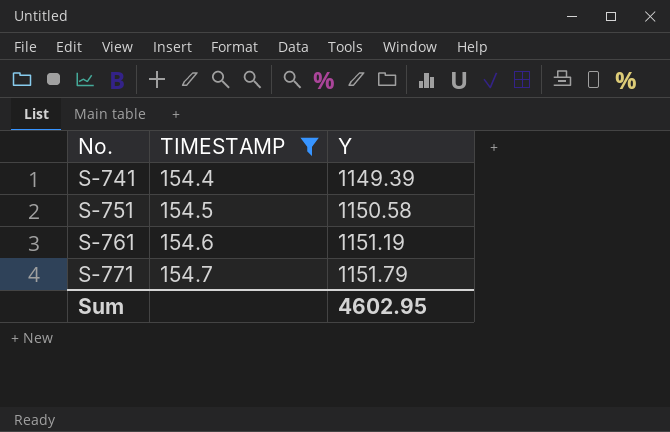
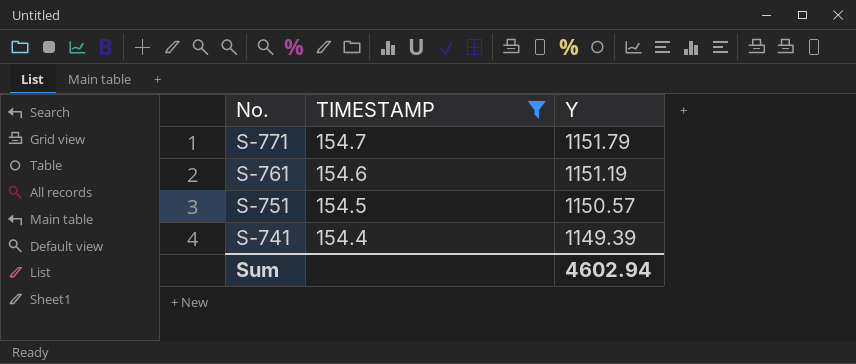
row order: No. ascending -> No. descending
S-751 | Y: 1150.58 -> 1150.57
Sum | Y: 4602.95 -> 4602.94

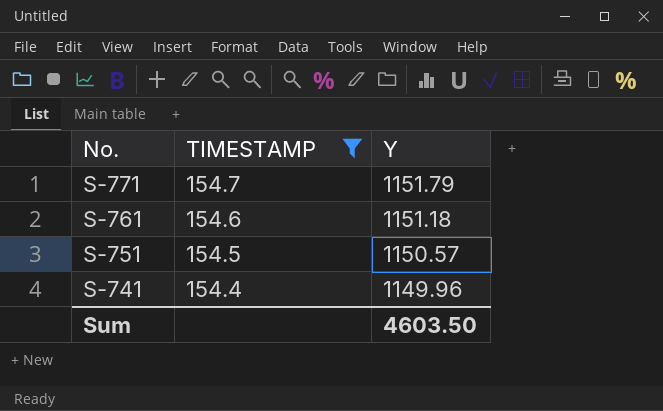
S-761 | Y: 1151.19 -> 1151.18
S-741 | Y: 1149.39 -> 1149.96
Sum | Y: 4602.94 -> 4603.50

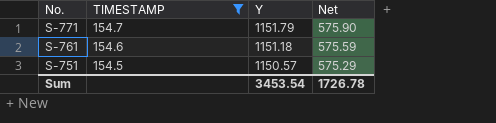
column Net | formula: none -> [Y] * 0.5
row S-741: 154.4 | 1149.96 -> none
Sum | Y: 4603.50 -> 3453.54

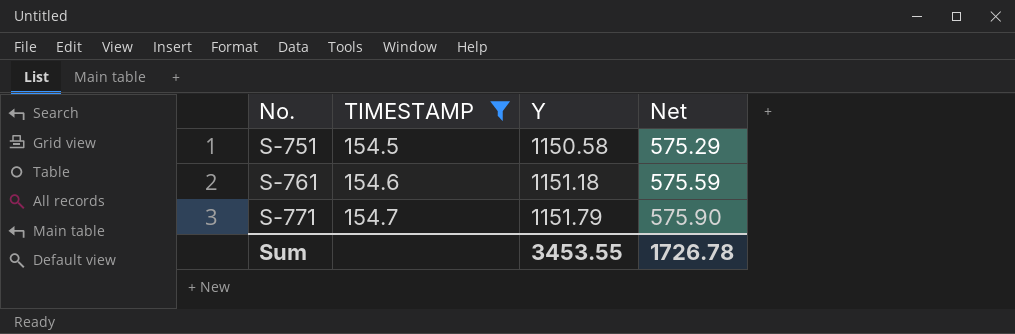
row order: No. descending -> No. ascending
S-751 | Y: 1150.57 -> 1150.58
Sum | Y: 3453.54 -> 3453.55

